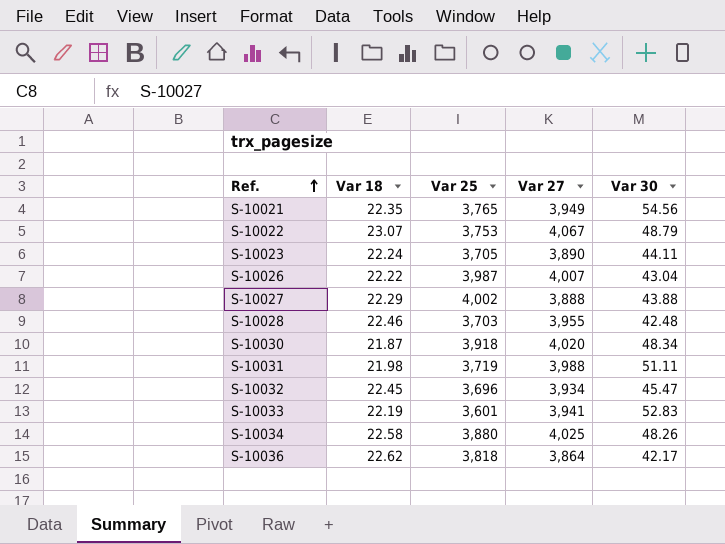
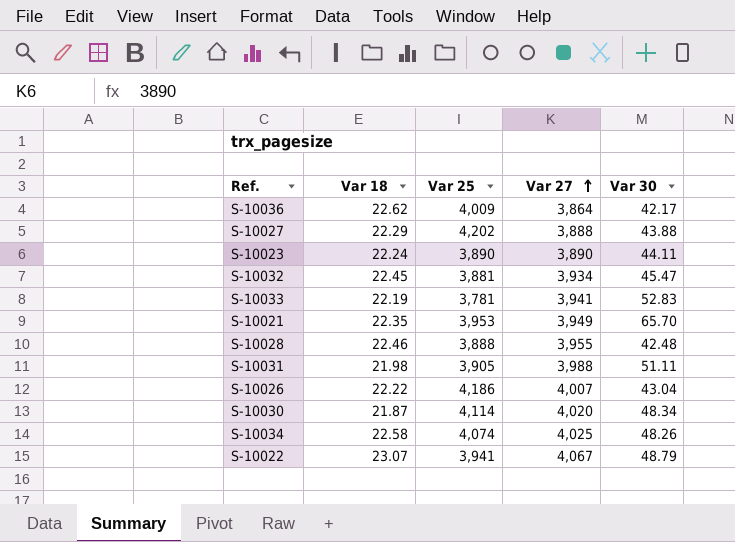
row order: Ref. ascending -> Var 27 ascending
S-10036 | Var 25: 3,818 -> 4,009
S-10027 | Var 25: 4,002 -> 4,202
S-10023 | Var 25: 3,705 -> 3,890
S-10032 | Var 25: 3,696 -> 3,881
S-10033 | Var 25: 3,601 -> 3,781
S-10021 | Var 25: 3,765 -> 3,953
S-10021 | Var 30: 54.56 -> 65.70
S-10028 | Var 25: 3,703 -> 3,888
S-10031 | Var 25: 3,719 -> 3,905
S-10026 | Var 25: 3,987 -> 4,186
S-10030 | Var 25: 3,918 -> 4,114
S-10034 | Var 25: 3,880 -> 4,074
S-10022 | Var 25: 3,753 -> 3,941

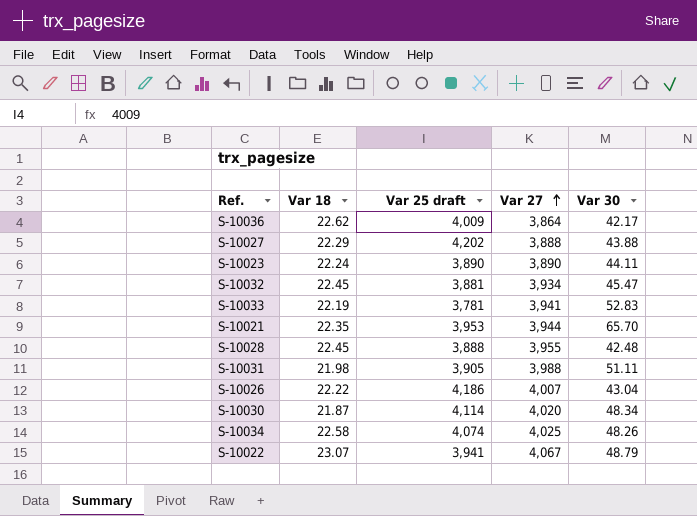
column name: Var 25 -> Var 25 draft
S-10021 | Var 27: 3,949 -> 3,944
S-10028 | Var 18: 22.46 -> 22.45

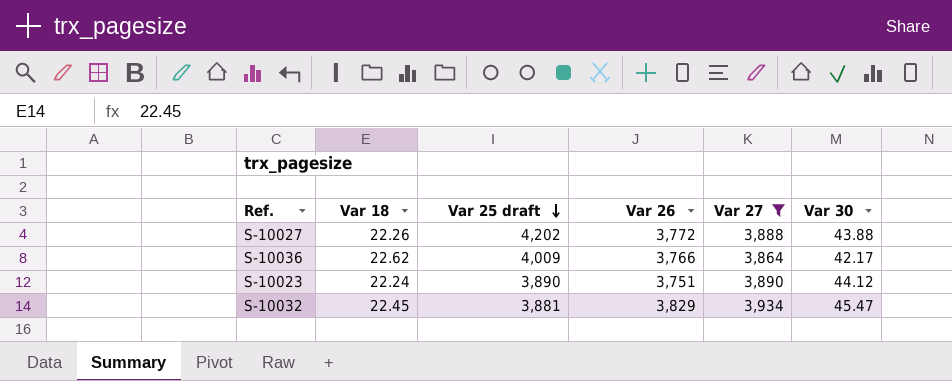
filter: none -> Var 27 <= 3,934
row order: Var 27 ascending -> Var 25 draft descending
column Var 26 | position: none -> 4
S-10027 | Var 18: 22.29 -> 22.26
S-10023 | Var 30: 44.11 -> 44.12

